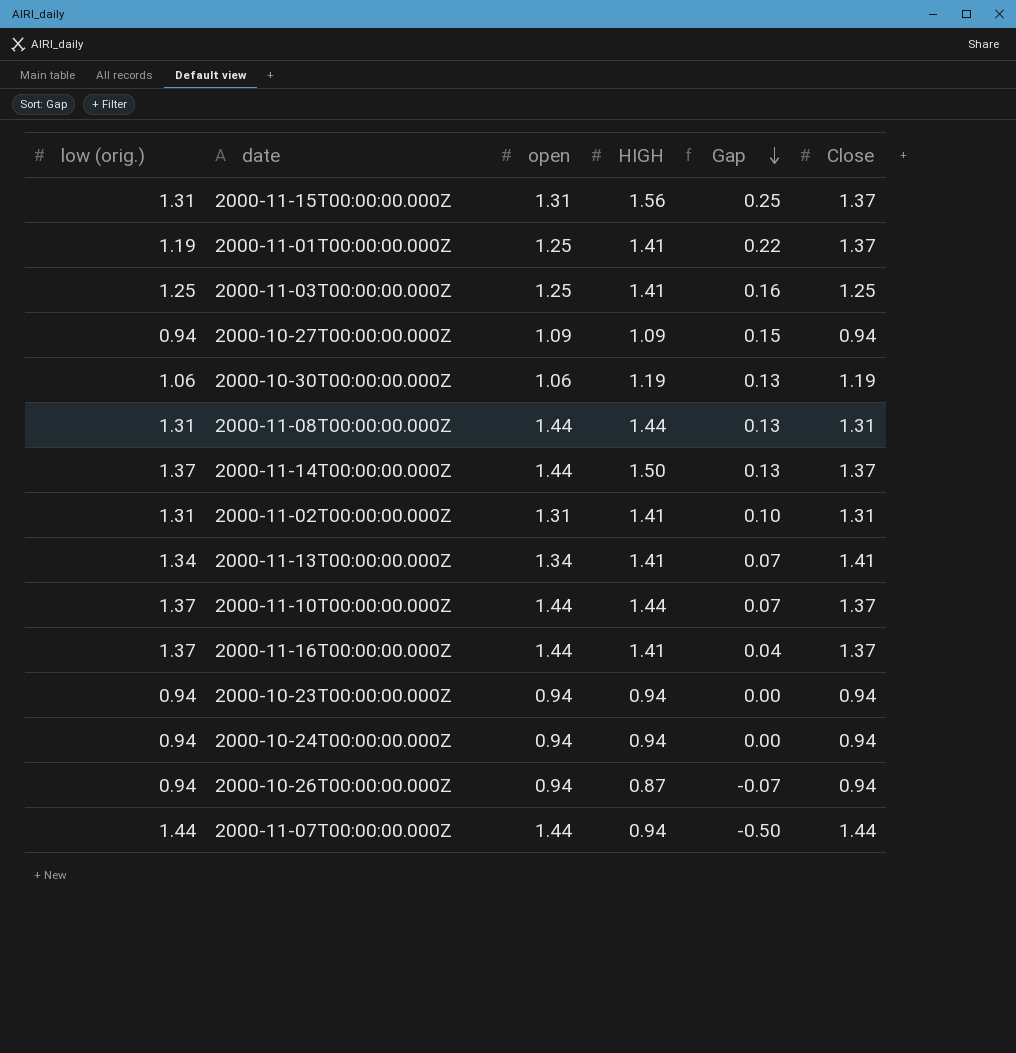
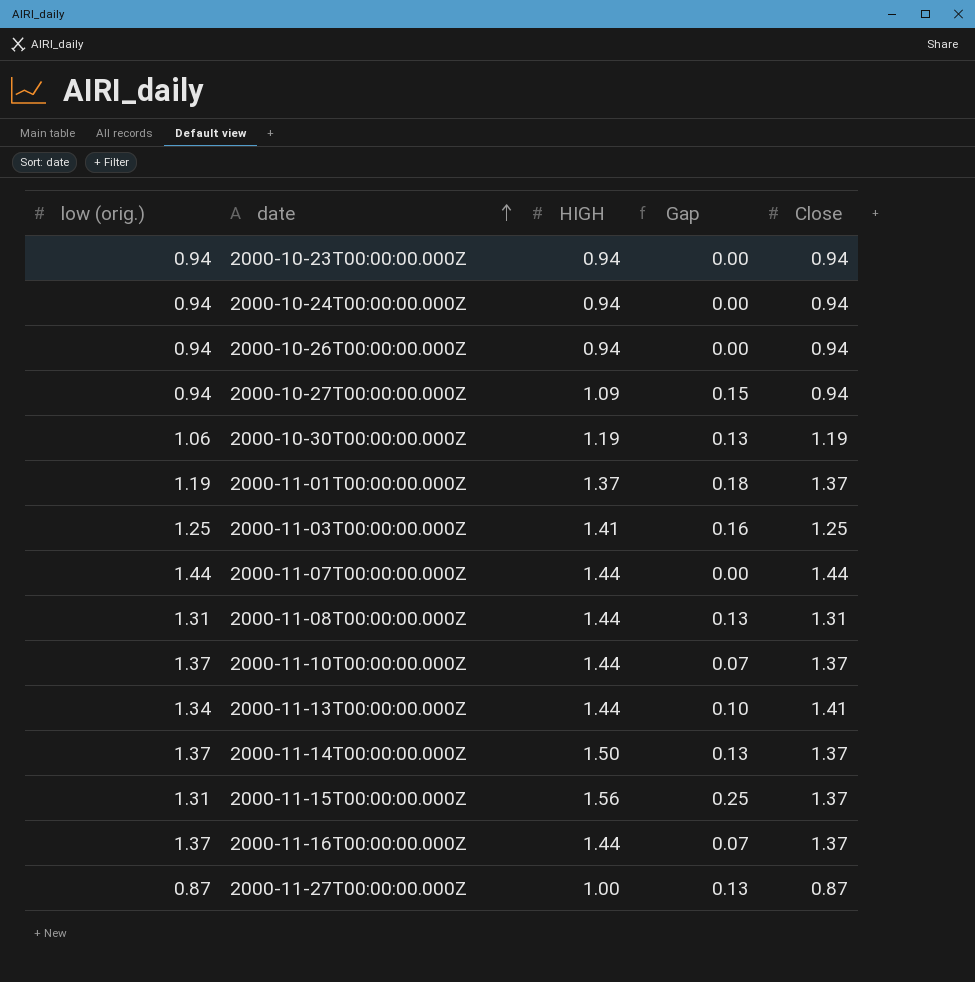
row order: Gap descending -> date ascending
column open | position: 3 -> none
row 2000-11-02T00:00:00.000Z: 1.31 | 1.31 | 1.41 | 0.10 | 1.31 -> none
2000-10-26T00:00:00.000Z | HIGH: 0.87 -> 0.94
2000-10-26T00:00:00.000Z | Gap: -0.07 -> 0.00
2000-11-01T00:00:00.000Z | HIGH: 1.41 -> 1.37
2000-11-01T00:00:00.000Z | Gap: 0.22 -> 0.18
2000-11-07T00:00:00.000Z | HIGH: 0.94 -> 1.44
2000-11-07T00:00:00.000Z | Gap: -0.50 -> 0.00
2000-11-13T00:00:00.000Z | HIGH: 1.41 -> 1.44
2000-11-13T00:00:00.000Z | Gap: 0.07 -> 0.10
2000-11-16T00:00:00.000Z | HIGH: 1.41 -> 1.44
2000-11-16T00:00:00.000Z | Gap: 0.04 -> 0.07
row 2000-11-27T00:00:00.000Z: none -> 0.87 | 1.00 | 0.13 | 0.87

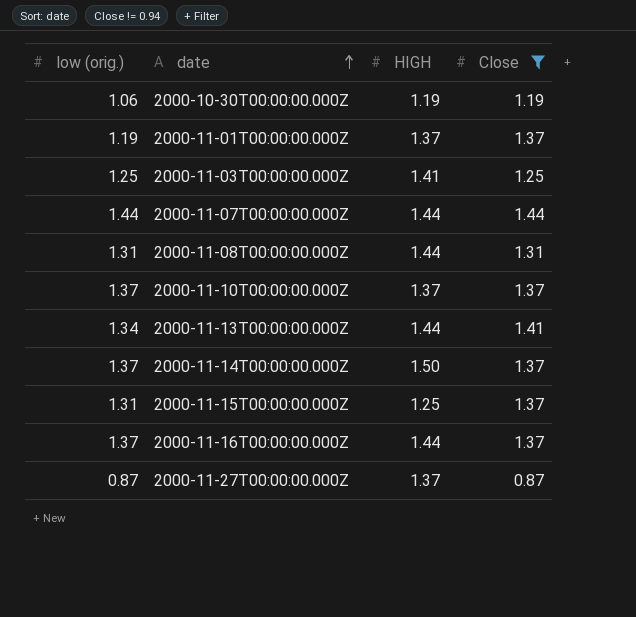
filter: none -> Close != 0.94
column Gap | formula: [HIGH] - [low (orig.)] -> none
2000-11-10T00:00:00.000Z | HIGH: 1.44 -> 1.37
2000-11-15T00:00:00.000Z | HIGH: 1.56 -> 1.25
2000-11-27T00:00:00.000Z | HIGH: 1.00 -> 1.37

